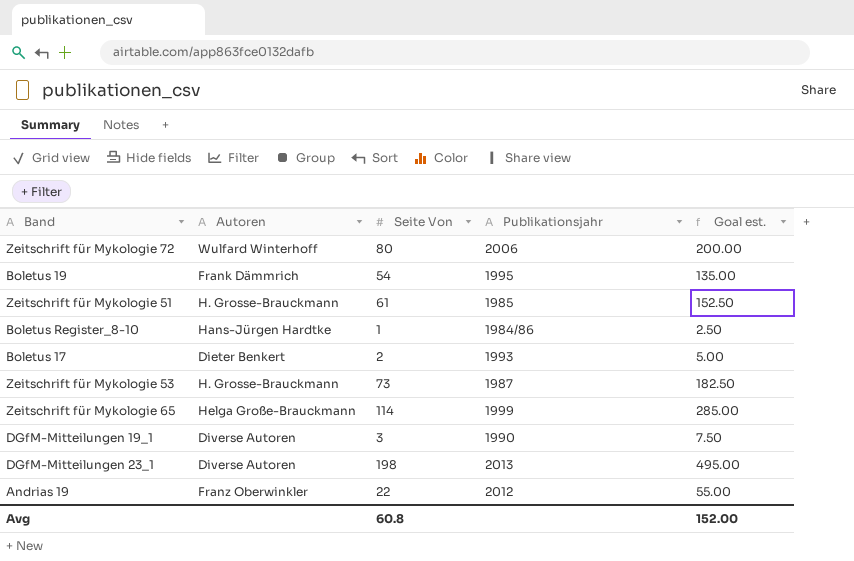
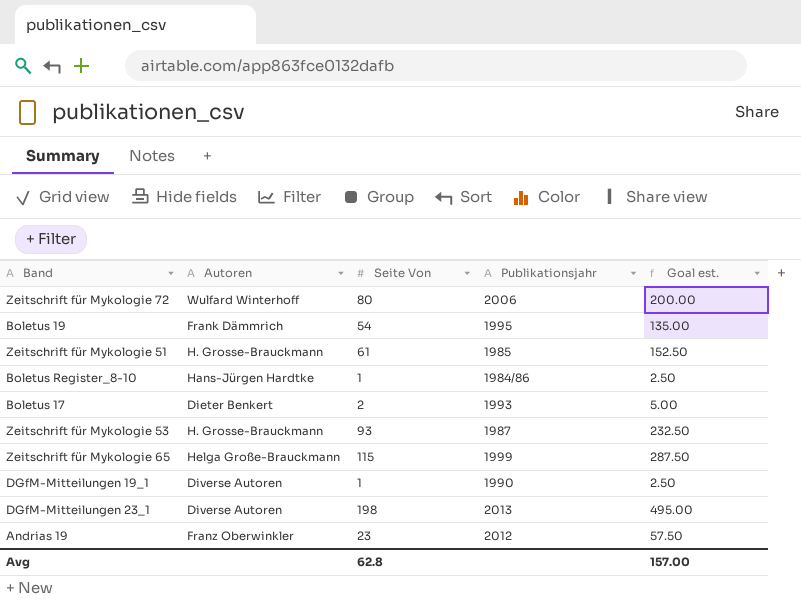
Zeitschrift für Mykologie 53 | Seite Von: 73 -> 93
Zeitschrift für Mykologie 53 | Goal est.: 182.50 -> 232.50
Zeitschrift für Mykologie 65 | Seite Von: 114 -> 115
Zeitschrift für Mykologie 65 | Goal est.: 285.00 -> 287.50
DGfM-Mitteilungen 19_1 | Seite Von: 3 -> 1
DGfM-Mitteilungen 19_1 | Goal est.: 7.50 -> 2.50
Andrias 19 | Seite Von: 22 -> 23
Andrias 19 | Goal est.: 55.00 -> 57.50
Avg | Seite Von: 60.8 -> 62.8
Avg | Goal est.: 152.00 -> 157.00

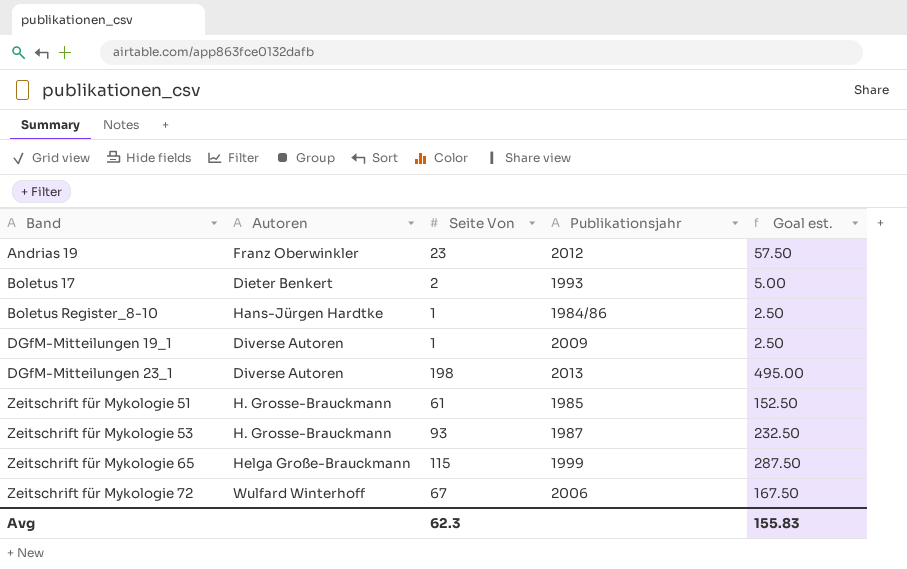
row order: none -> Band ascending
row Boletus 19: Frank Dämmrich | 54 | 1995 | 135.00 -> none
DGfM-Mitteilungen 19_1 | Publikationsjahr: 1990 -> 2009
Zeitschrift für Mykologie 72 | Seite Von: 80 -> 67
Zeitschrift für Mykologie 72 | Goal est.: 200.00 -> 167.50
Avg | Seite Von: 62.8 -> 62.3
Avg | Goal est.: 157.00 -> 155.83

